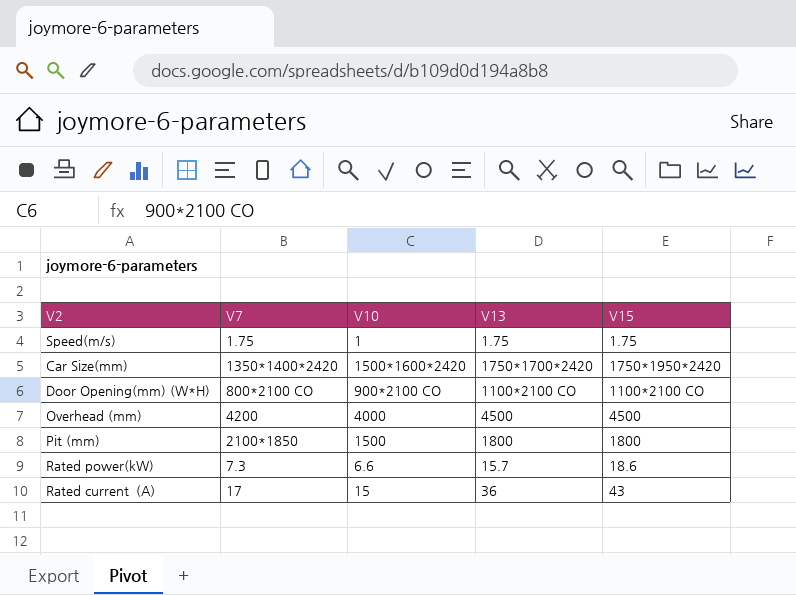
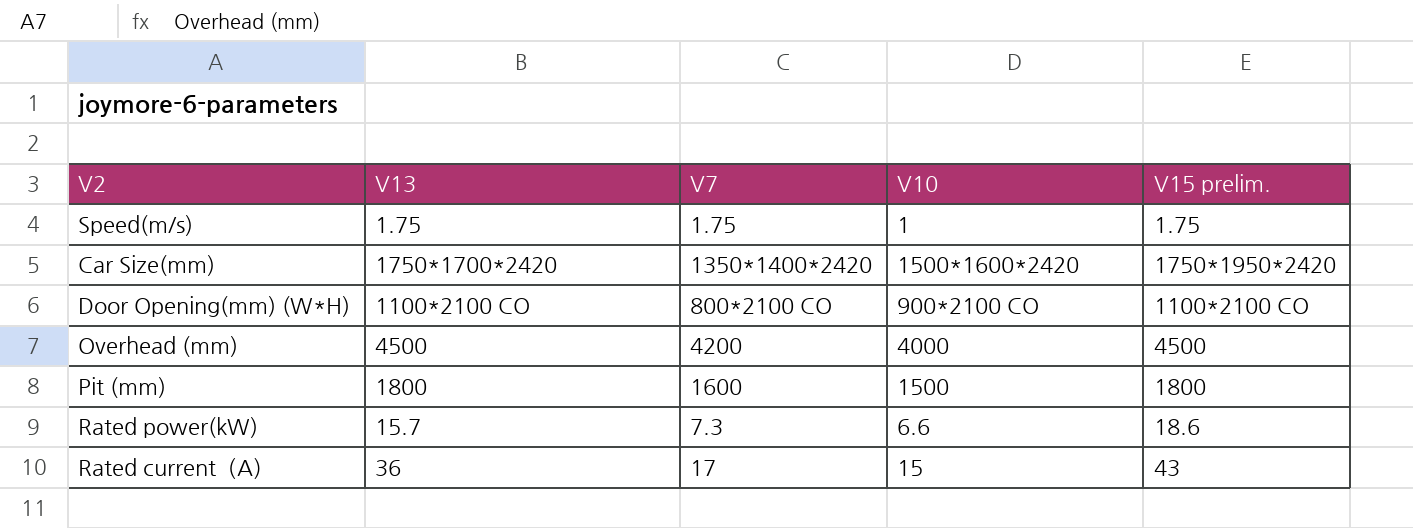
column V13 | position: 4 -> 2
column name: V15 -> V15 prelim.
Pit (mm) | V7: 2100*1850 -> 1600

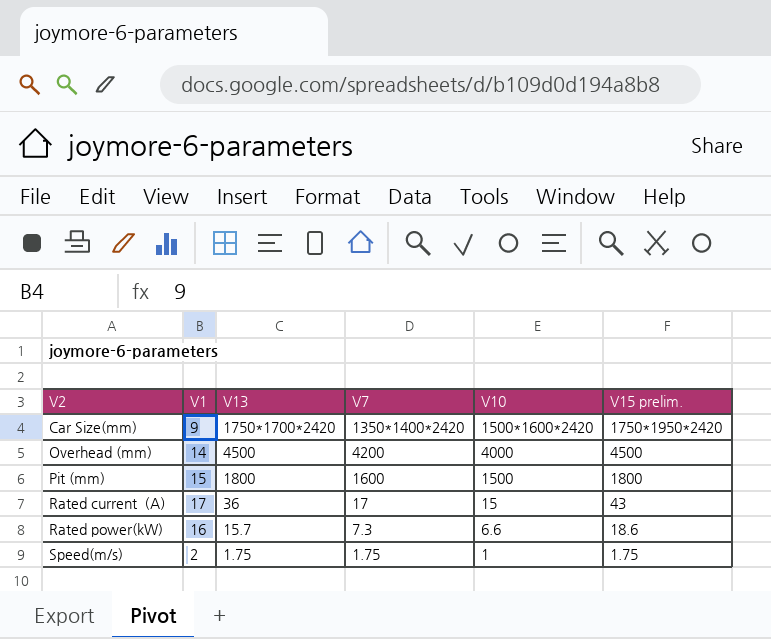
row order: none -> V2 ascending
column V1 | position: none -> 2
row Door Opening(mm) (W*H): 1100*2100 CO | 800*2100 CO | 900*2100 CO | 1100*2100 CO -> none

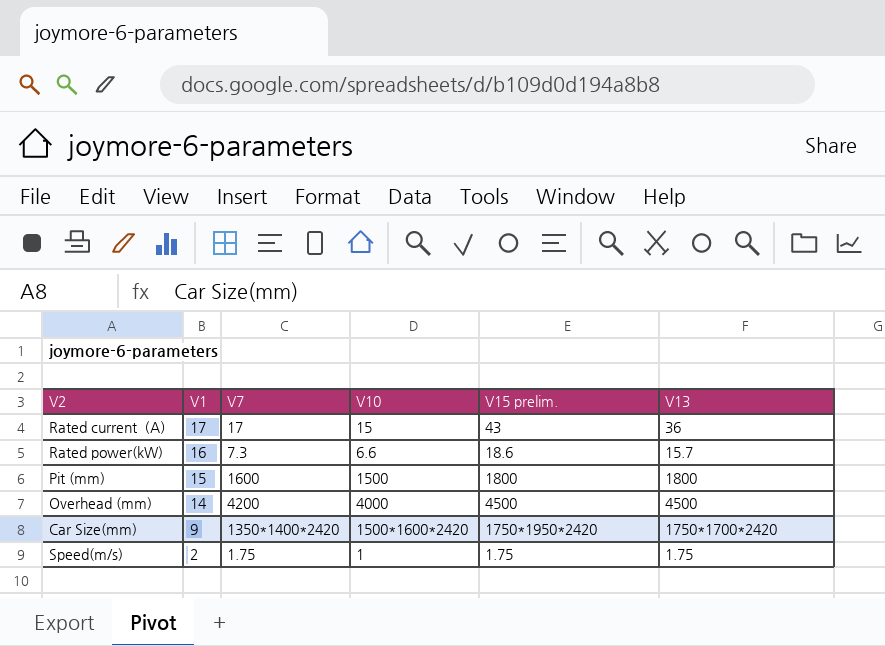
row order: V2 ascending -> V1 descending
column V13 | position: 3 -> 6

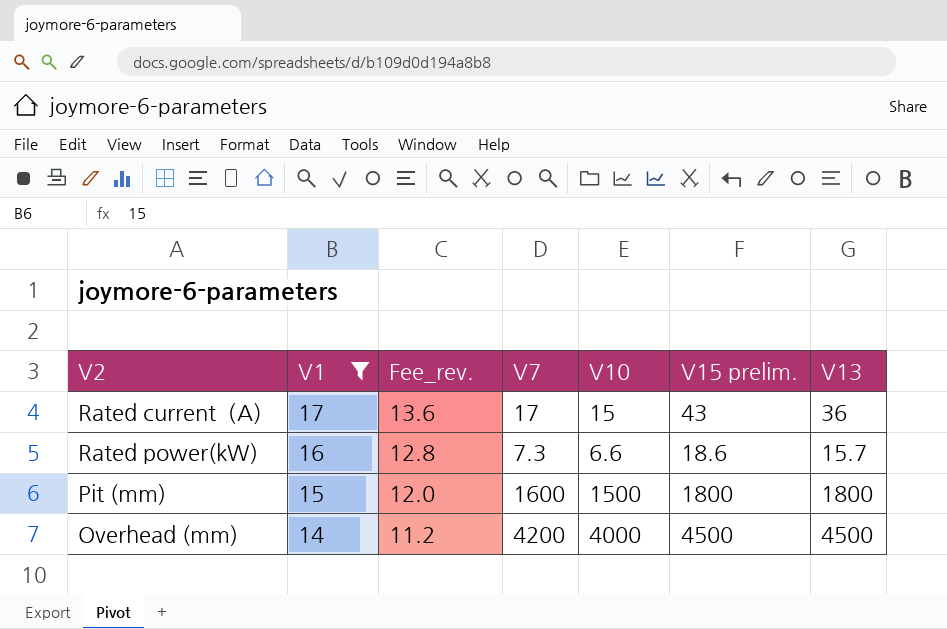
filter: none -> V1 >= 14
column Fee_rev. | formula: none -> [V1] * 0.8

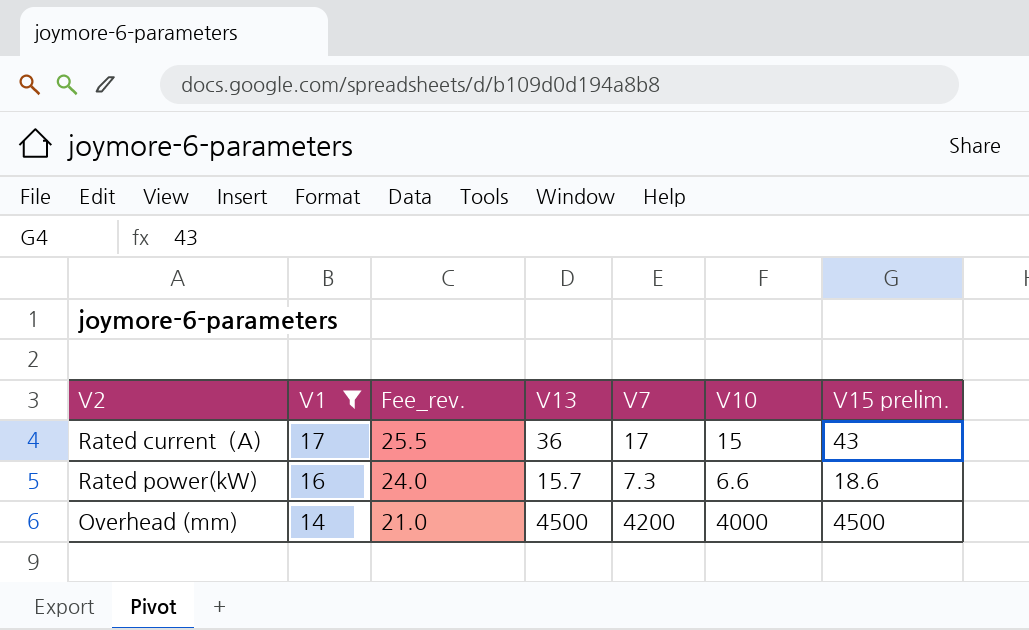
column Fee_rev. | formula: [V1] * 0.8 -> [V1] * 1.5
column V13 | position: 7 -> 4
row Pit (mm): 15 | 12.0 | 1600 | 1500 | 1800 | 1800 -> none

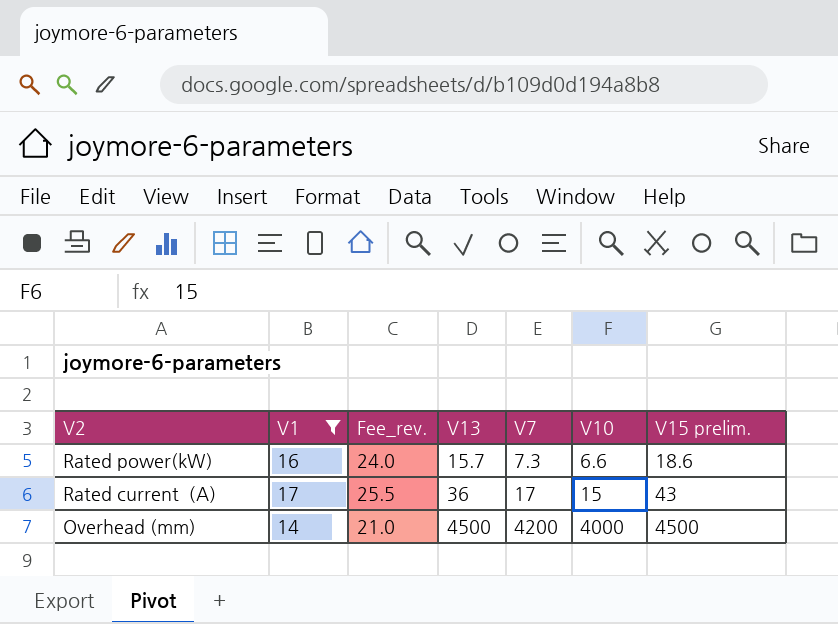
row order: V1 descending -> V2 descending

